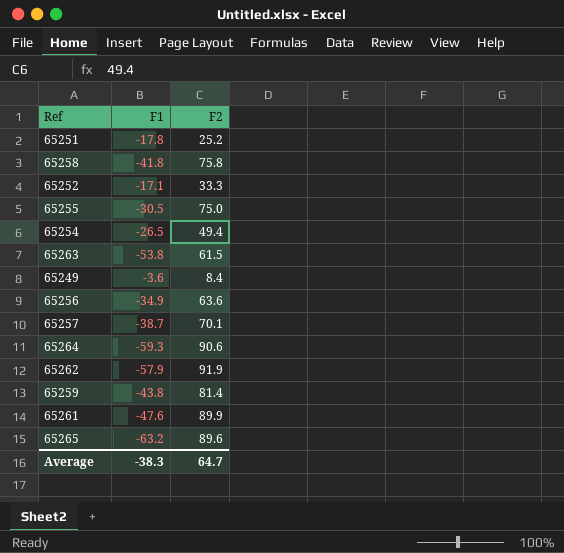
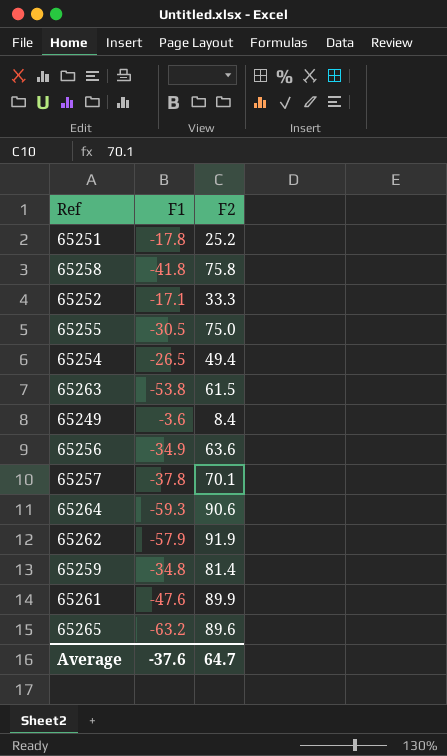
65257 | F1: -38.7 -> -37.8
65259 | F1: -43.8 -> -34.8
Average | F1: -38.3 -> -37.6

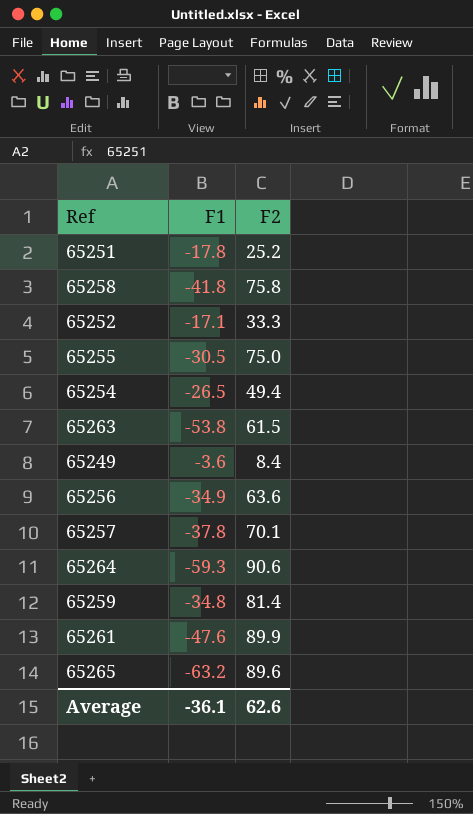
row 65262: -57.9 | 91.9 -> none
Average | F1: -37.6 -> -36.1
Average | F2: 64.7 -> 62.6

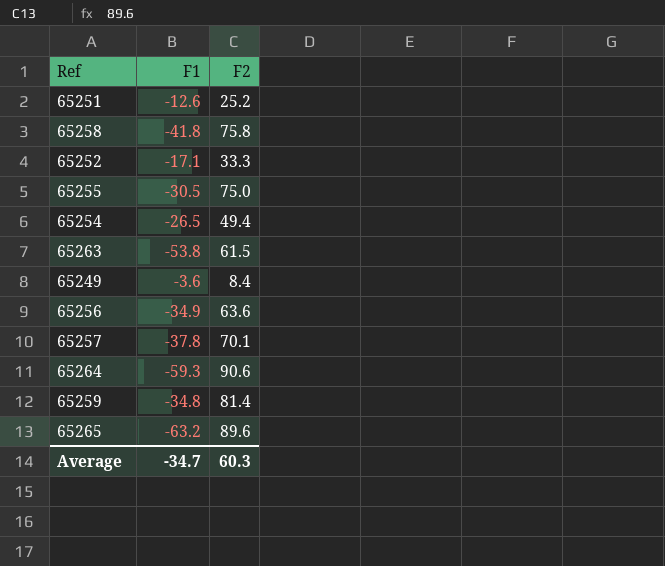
row 65261: -47.6 | 89.9 -> none
65251 | F1: -17.8 -> -12.6
Average | F1: -36.1 -> -34.7
Average | F2: 62.6 -> 60.3

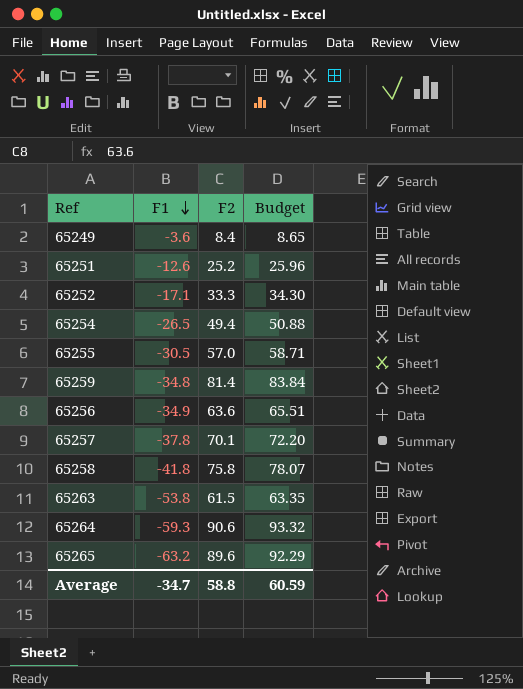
row order: none -> F1 descending
column Budget | formula: none -> [F2] * 1.03
65255 | F2: 75.0 -> 57.0
Average | F2: 60.3 -> 58.8

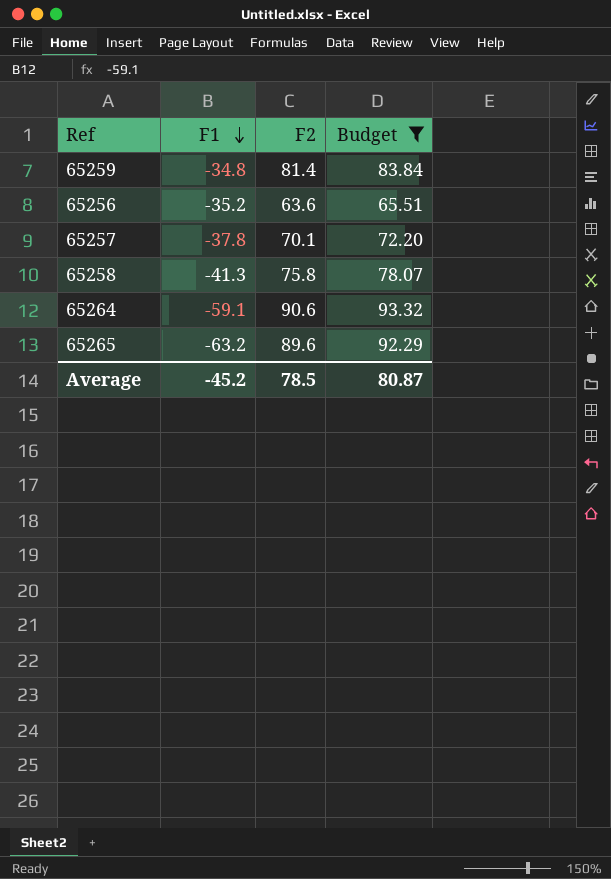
filter: none -> Budget >= 65.51
65256 | F1: -34.9 -> -35.2
65258 | F1: -41.8 -> -41.3
65264 | F1: -59.3 -> -59.1
Average | F1: -34.7 -> -45.2
Average | F2: 58.8 -> 78.5
Average | Budget: 60.59 -> 80.87

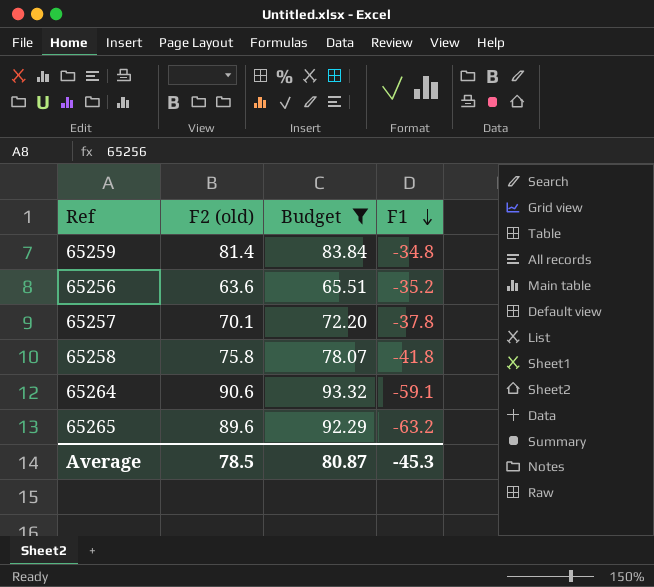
column name: F2 -> F2 (old)
column F1 | position: 2 -> 4
65258 | F1: -41.3 -> -41.8
Average | F1: -45.2 -> -45.3

